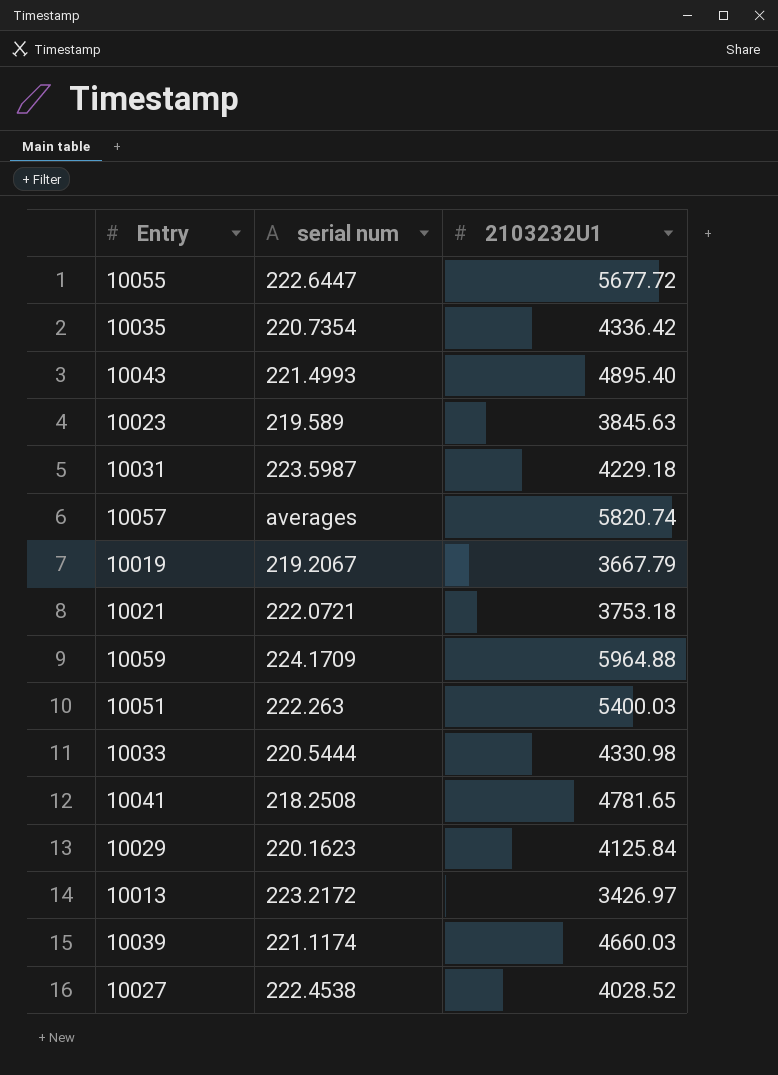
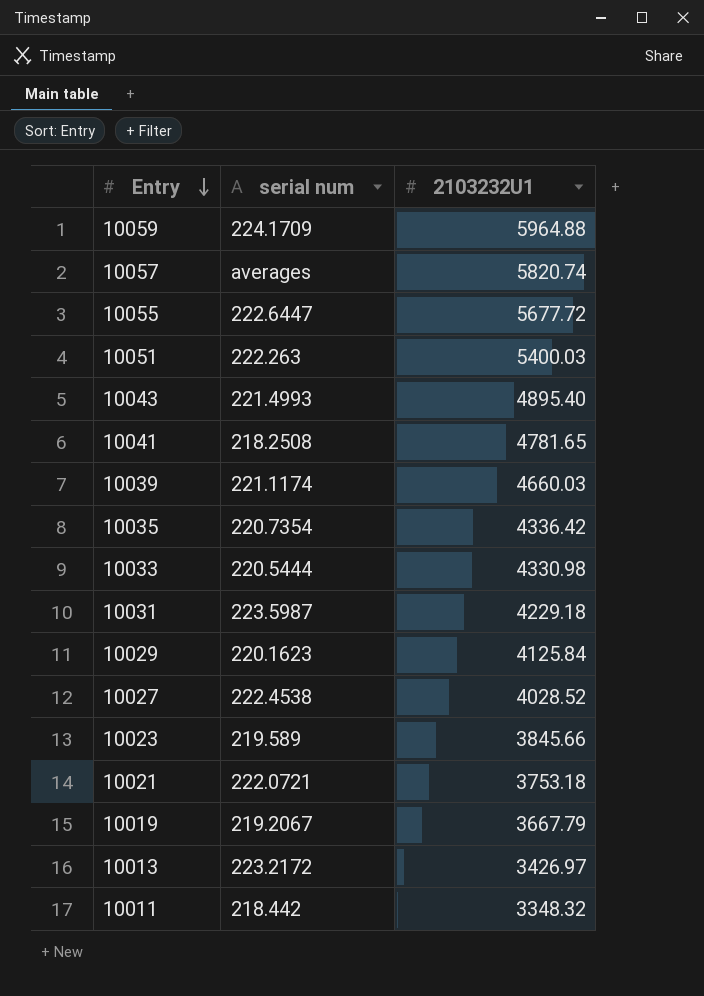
row order: none -> Entry descending
10023 | 2103232U1: 3845.63 -> 3845.66
row 10011: none -> 218.442 | 3348.32

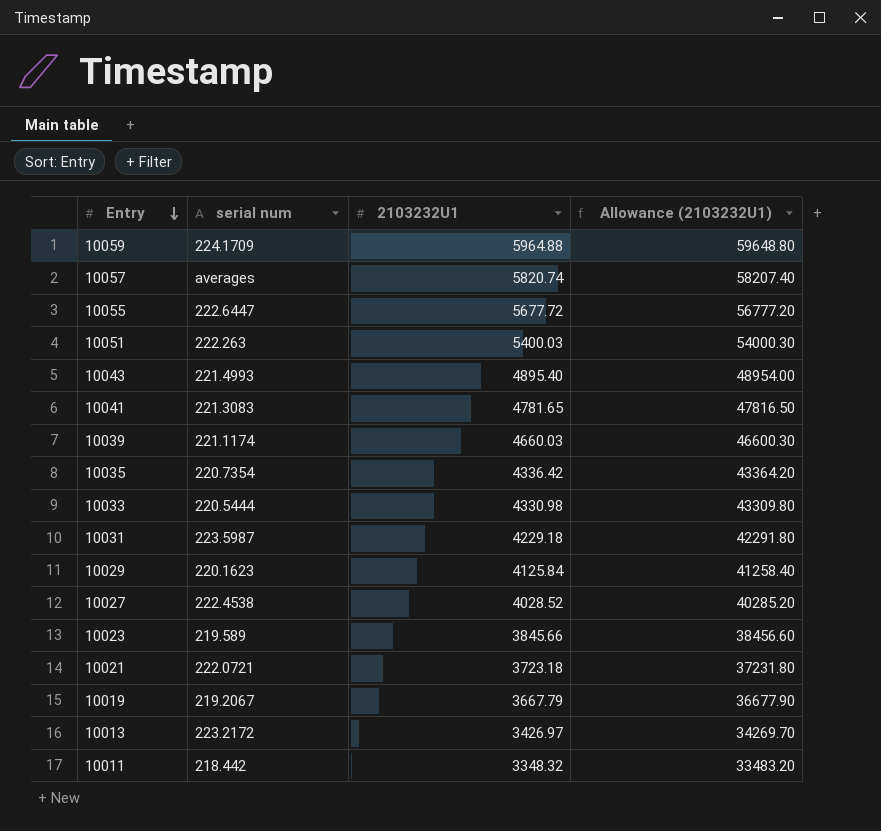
column Allowance (2103232U1) | formula: none -> [2103232U1] * 10
10041 | serial num: 218.2508 -> 221.3083
10021 | 2103232U1: 3753.18 -> 3723.18

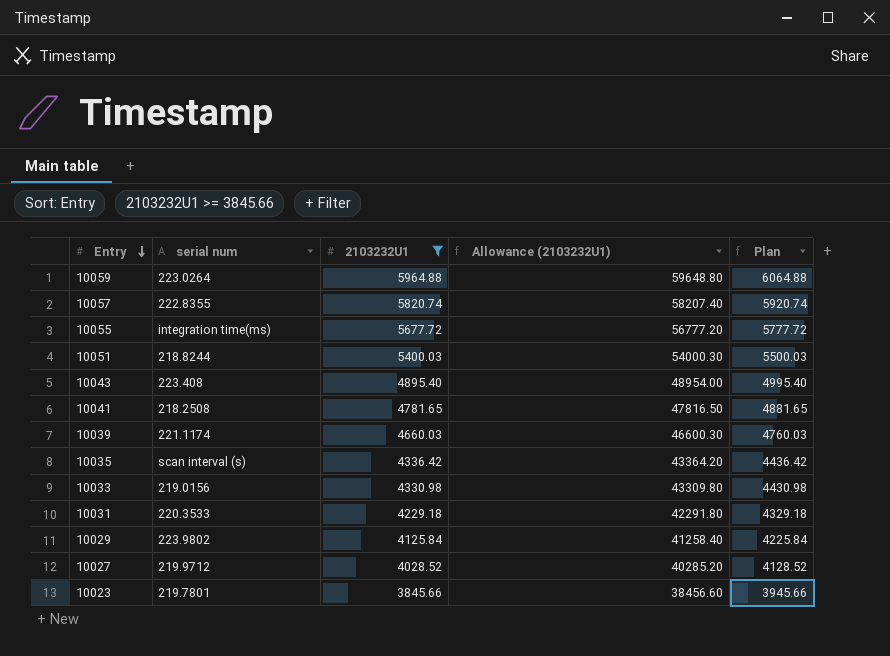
filter: none -> 2103232U1 >= 3845.66
column Plan | formula: none -> [2103232U1] + 100
10059 | serial num: 224.1709 -> 223.0264
10057 | serial num: averages -> 222.8355
10055 | serial num: 222.6447 -> integration time(ms)
10051 | serial num: 222.263 -> 218.8244
10043 | serial num: 221.4993 -> 223.408
10041 | serial num: 221.3083 -> 218.2508
10035 | serial num: 220.7354 -> scan interval (s)
10033 | serial num: 220.5444 -> 219.0156
10031 | serial num: 223.5987 -> 220.3533
10029 | serial num: 220.1623 -> 223.9802
10027 | serial num: 222.4538 -> 219.9712
10023 | serial num: 219.589 -> 219.7801

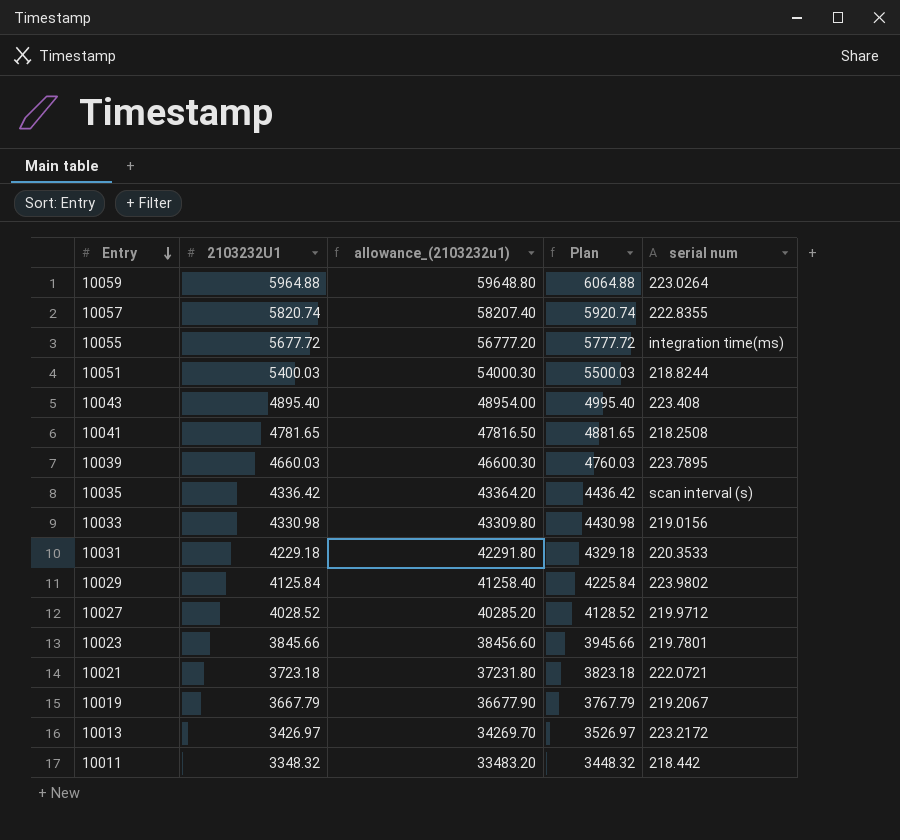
filter: 2103232U1 >= 3845.66 -> none
column name: Allowance (2103232U1) -> allowance_(2103232u1)
column serial num | position: 2 -> 5
10039 | serial num: 221.1174 -> 223.7895

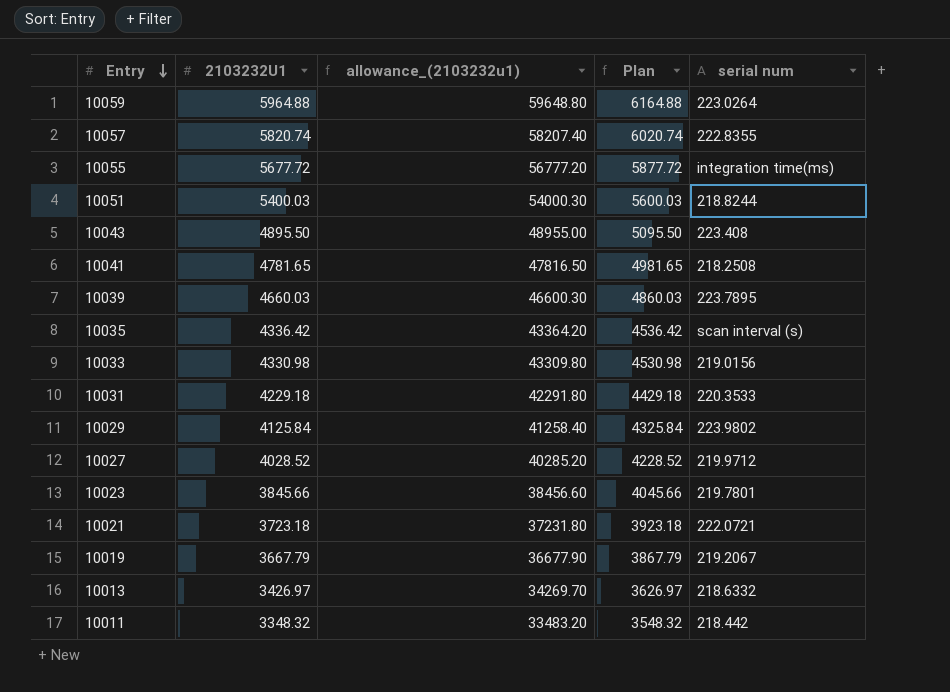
column Plan | formula: [2103232U1] + 100 -> [2103232U1] + 200
10043 | 2103232U1: 4895.40 -> 4895.50
10043 | allowance_(2103232u1): 48954.00 -> 48955.00
10013 | serial num: 223.2172 -> 218.6332

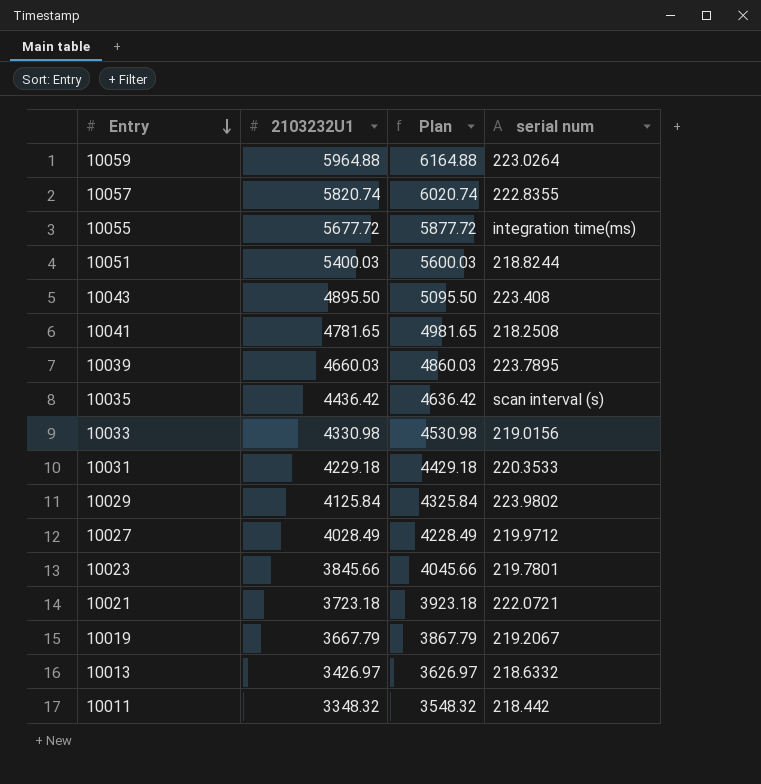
column allowance_(2103232u1) | formula: [2103232U1] * 10 -> none
10035 | 2103232U1: 4336.42 -> 4436.42
10035 | Plan: 4536.42 -> 4636.42
10027 | 2103232U1: 4028.52 -> 4028.49
10027 | Plan: 4228.52 -> 4228.49

